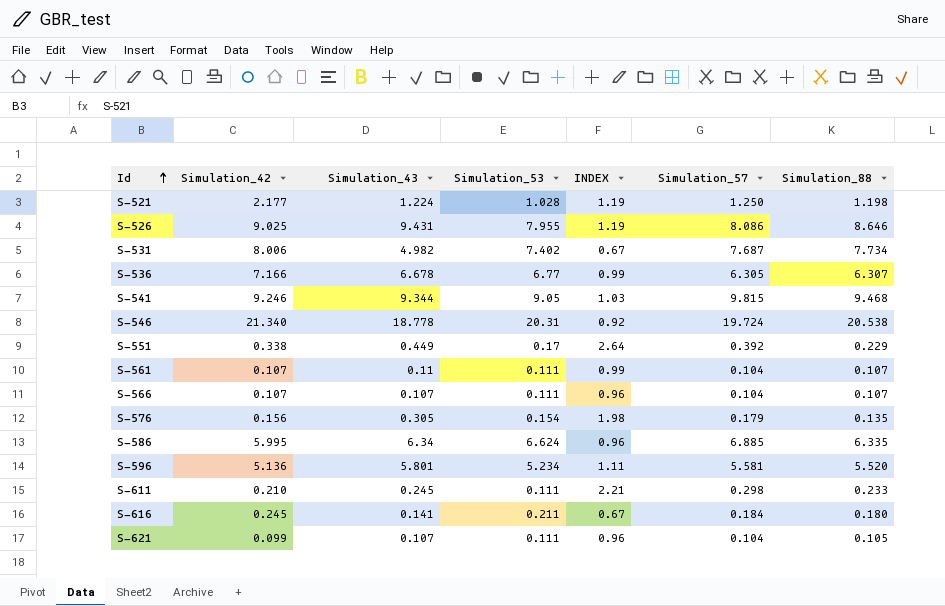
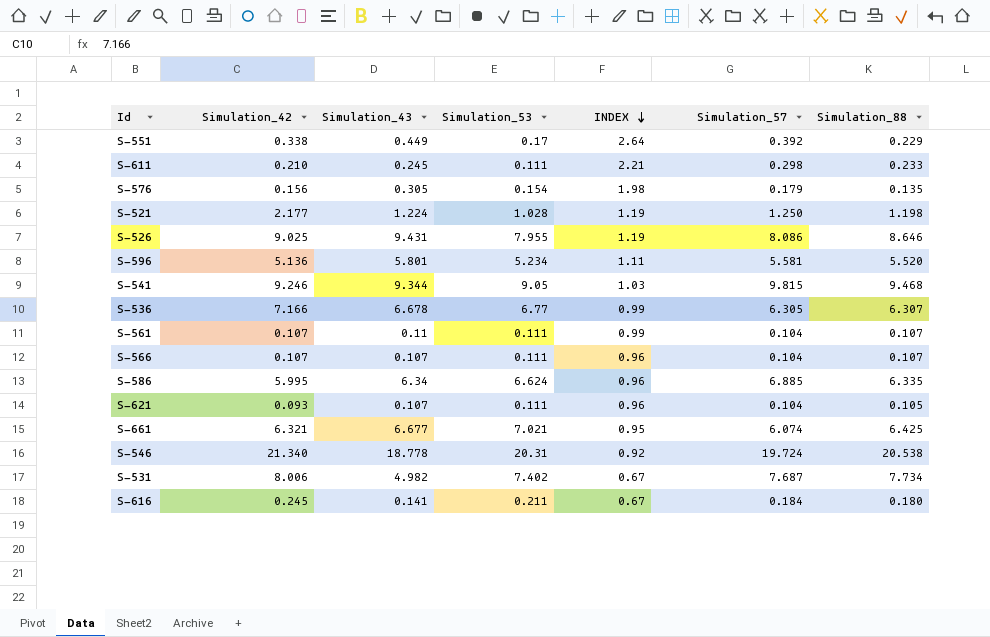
row order: Id ascending -> INDEX descending
S-621 | Simulation_42: 0.099 -> 0.093
row S-661: none -> 6.321 | 6.677 | 7.021 | 0.95 | 6.074 | 6.425

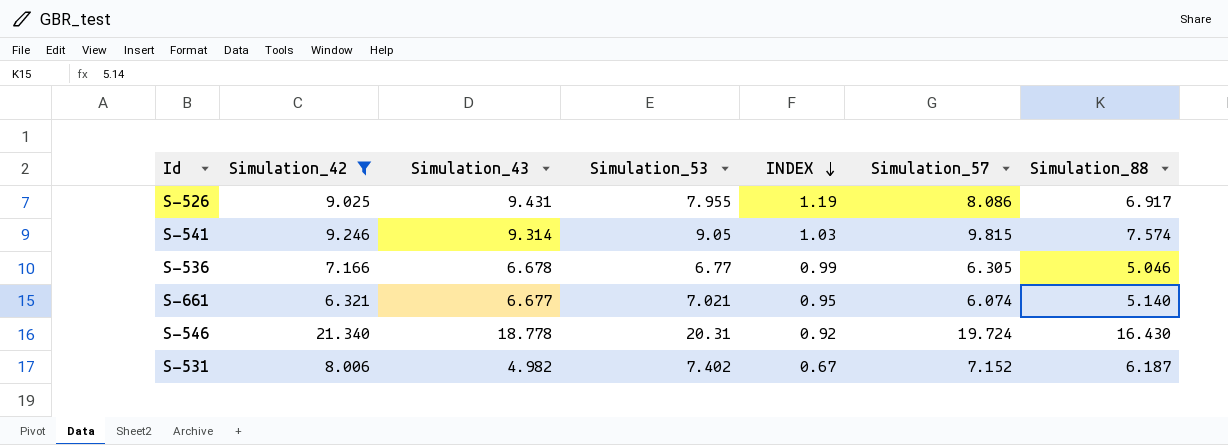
filter: none -> Simulation_42 >= 6.321
S-526 | Simulation_88: 8.646 -> 6.917
S-541 | Simulation_43: 9.344 -> 9.314
S-541 | Simulation_88: 9.468 -> 7.574
S-536 | Simulation_88: 6.307 -> 5.046
S-661 | Simulation_88: 6.425 -> 5.140
S-546 | Simulation_88: 20.538 -> 16.430
S-531 | Simulation_57: 7.687 -> 7.152
S-531 | Simulation_88: 7.734 -> 6.187

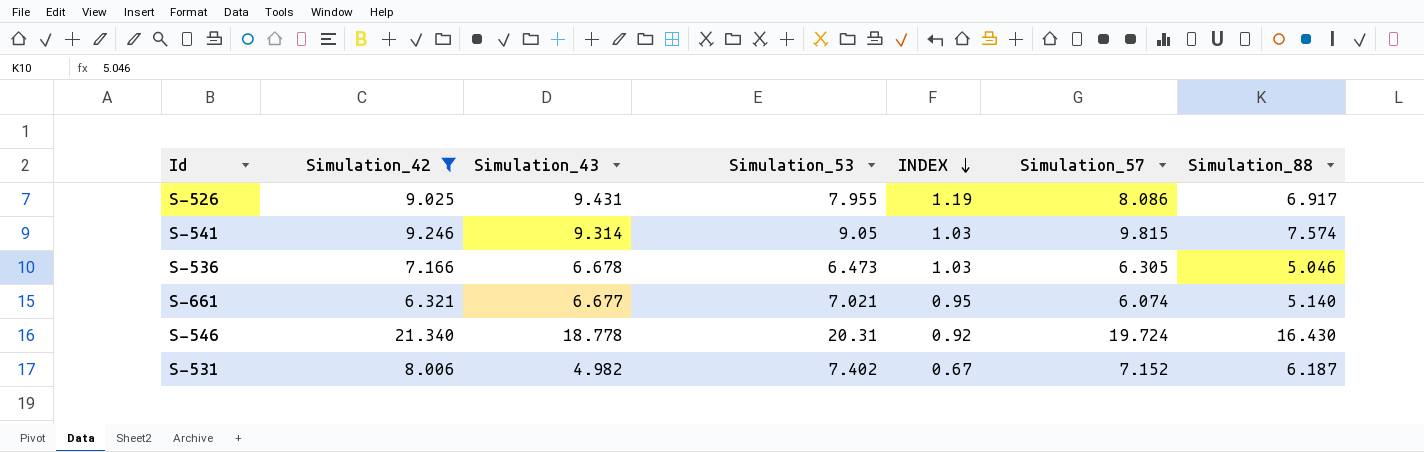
S-536 | Simulation_53: 6.77 -> 6.473
S-536 | INDEX: 0.99 -> 1.03

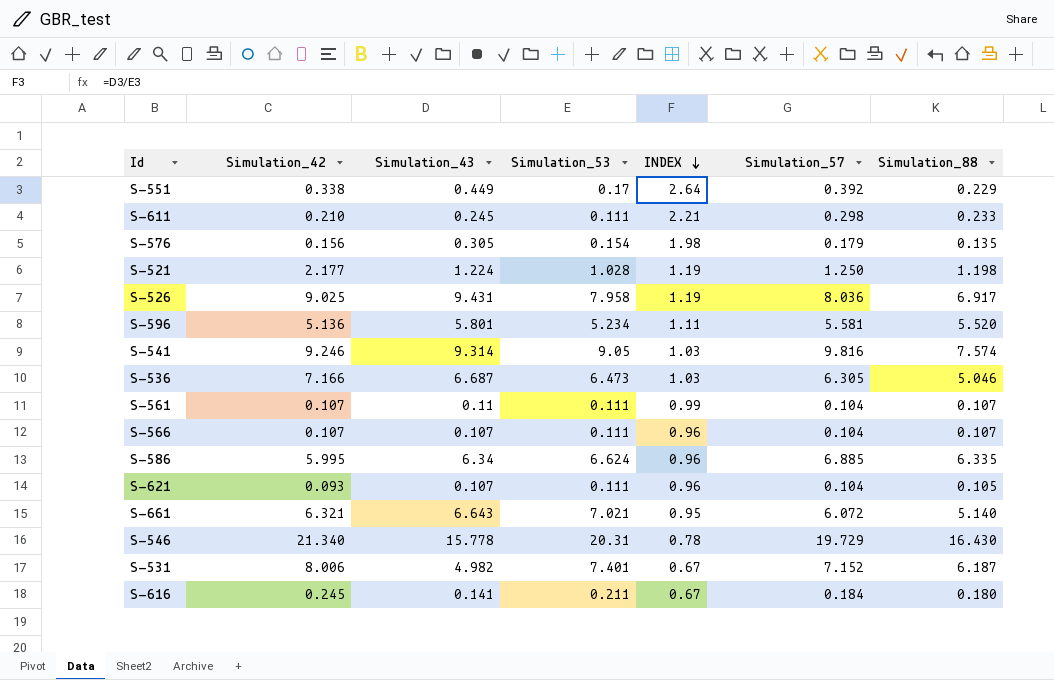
filter: Simulation_42 >= 6.321 -> none
S-526 | Simulation_53: 7.955 -> 7.958
S-526 | Simulation_57: 8.086 -> 8.036
S-541 | Simulation_57: 9.815 -> 9.816
S-536 | Simulation_43: 6.678 -> 6.687
S-661 | Simulation_43: 6.677 -> 6.643
S-661 | Simulation_57: 6.074 -> 6.072
S-546 | Simulation_43: 18.778 -> 15.778
S-546 | INDEX: 0.92 -> 0.78
S-546 | Simulation_57: 19.724 -> 19.729
S-531 | Simulation_53: 7.402 -> 7.401

